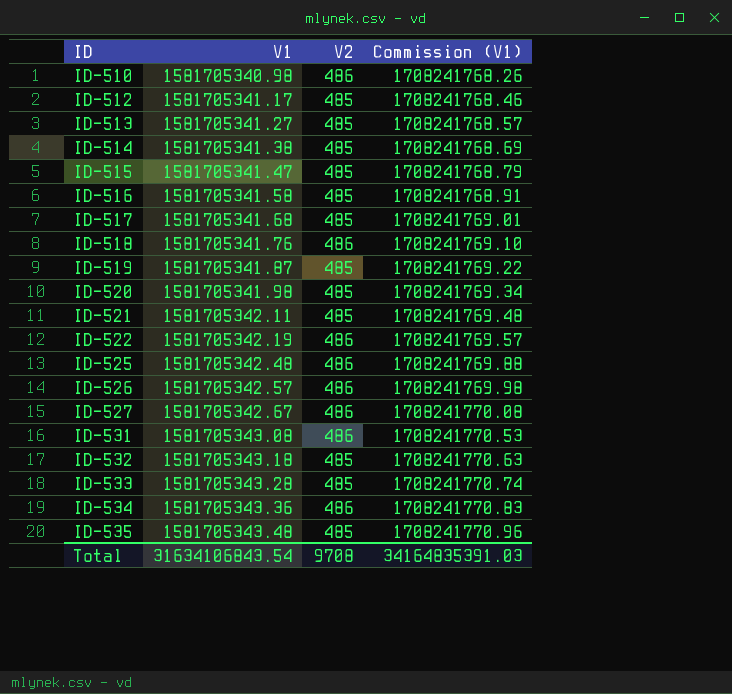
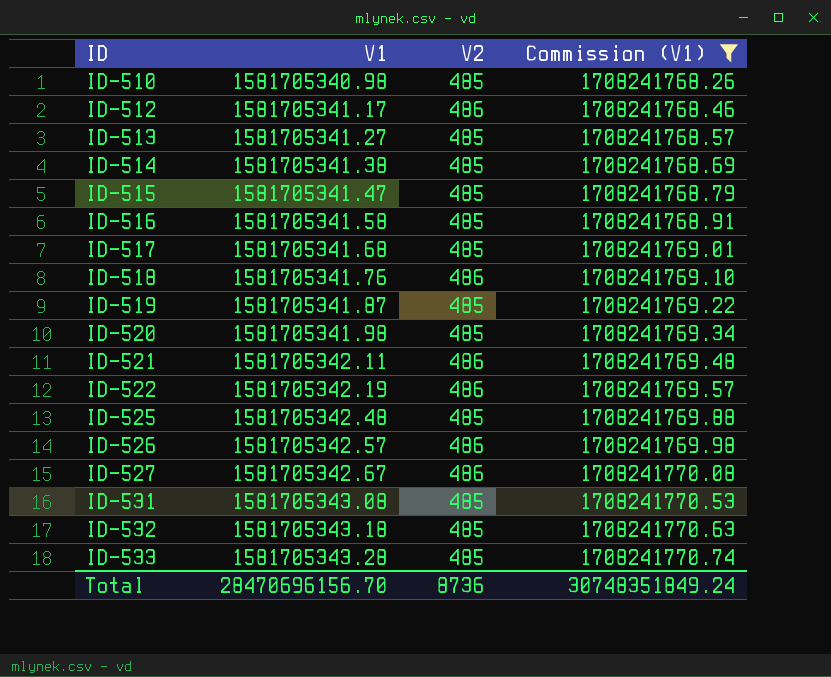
filter: none -> Commission (V1) <= 1708241770.74
ID-510 | V2: 486 -> 485
ID-512 | V2: 485 -> 486
ID-521 | V2: 485 -> 486
ID-525 | V2: 486 -> 485
ID-531 | V2: 486 -> 485
Total | V1: 31634106843.54 -> 28470696156.70
Total | V2: 9708 -> 8736
Total | Commission (V1): 34164835391.03 -> 30748351849.24

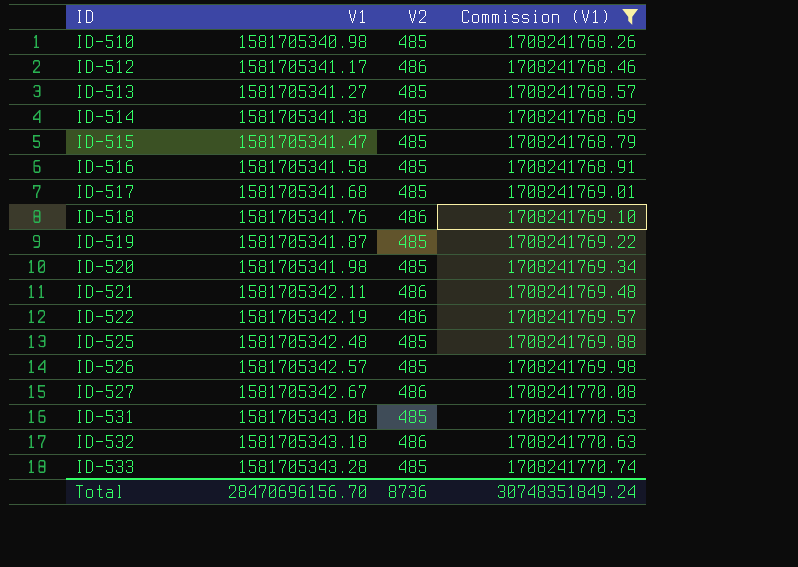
ID-526 | V2: 486 -> 485
ID-532 | V2: 485 -> 486

